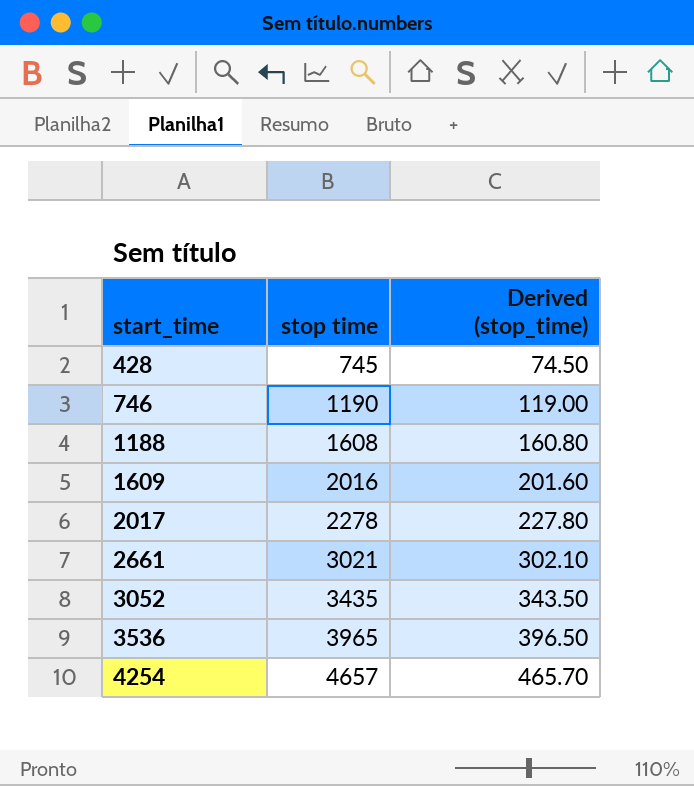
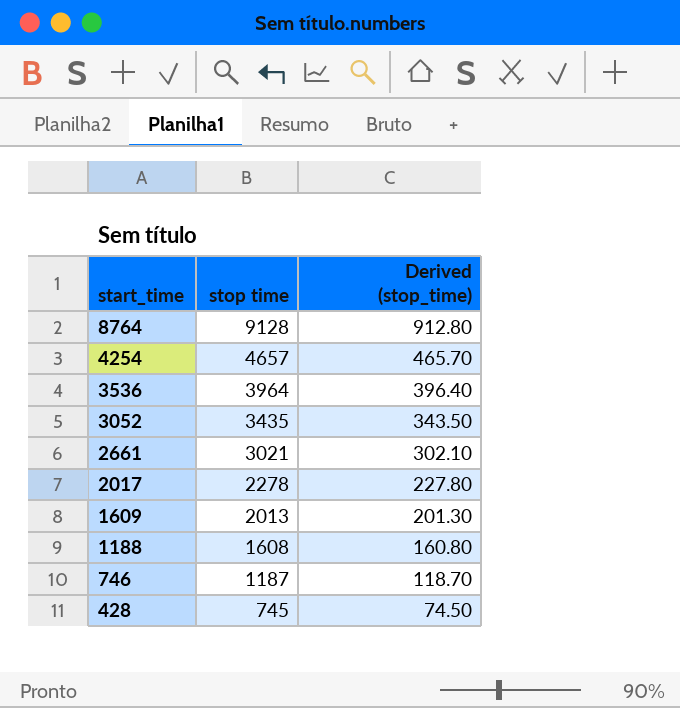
row order: start_time ascending -> start_time descending
row 8764: none -> 9128 | 912.80
3536 | stop time: 3965 -> 3964
3536 | Derived (stop_time): 396.50 -> 396.40
1609 | stop time: 2016 -> 2013
1609 | Derived (stop_time): 201.60 -> 201.30
746 | stop time: 1190 -> 1187
746 | Derived (stop_time): 119.00 -> 118.70

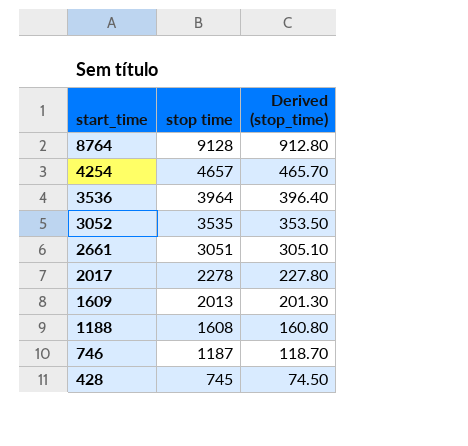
3052 | stop time: 3435 -> 3535
3052 | Derived (stop_time): 343.50 -> 353.50
2661 | stop time: 3021 -> 3051
2661 | Derived (stop_time): 302.10 -> 305.10

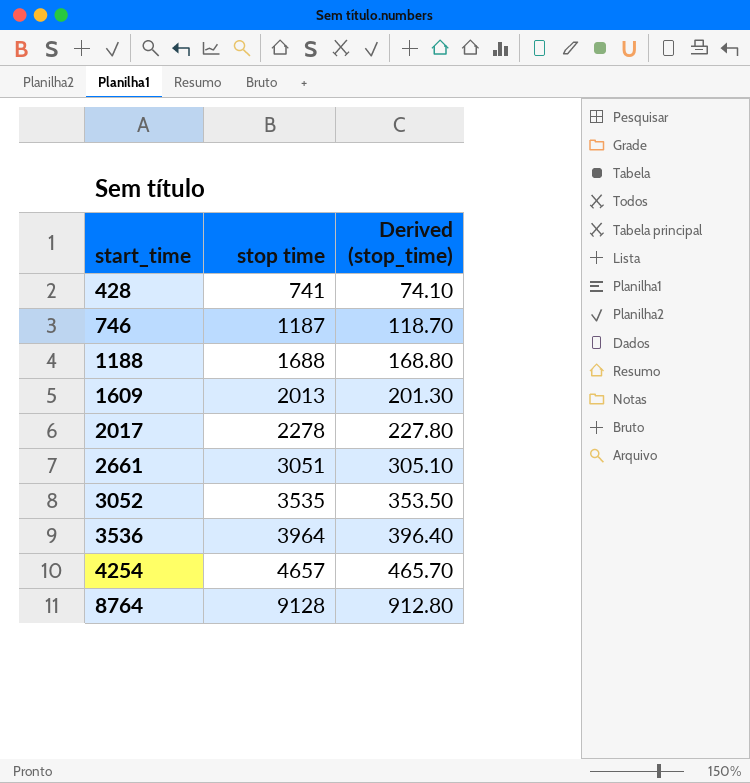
row order: start_time descending -> start_time ascending
428 | stop time: 745 -> 741
428 | Derived (stop_time): 74.50 -> 74.10
1188 | stop time: 1608 -> 1688
1188 | Derived (stop_time): 160.80 -> 168.80

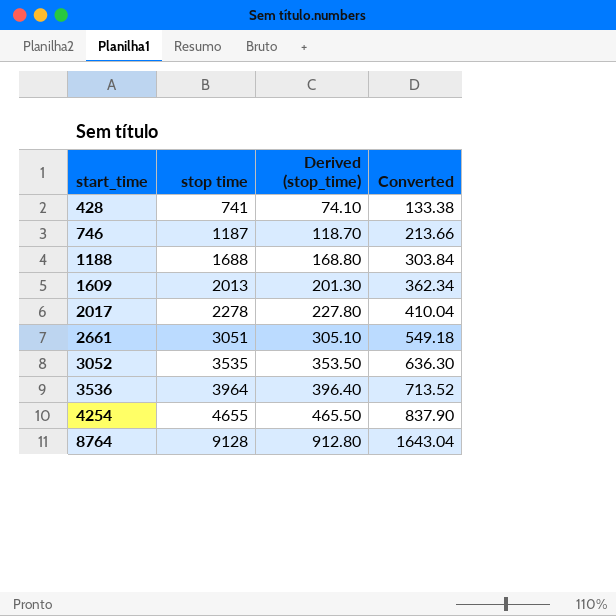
column Converted | formula: none -> [stop time] * 0.18
4254 | stop time: 4657 -> 4655
4254 | Derived (stop_time): 465.70 -> 465.50

